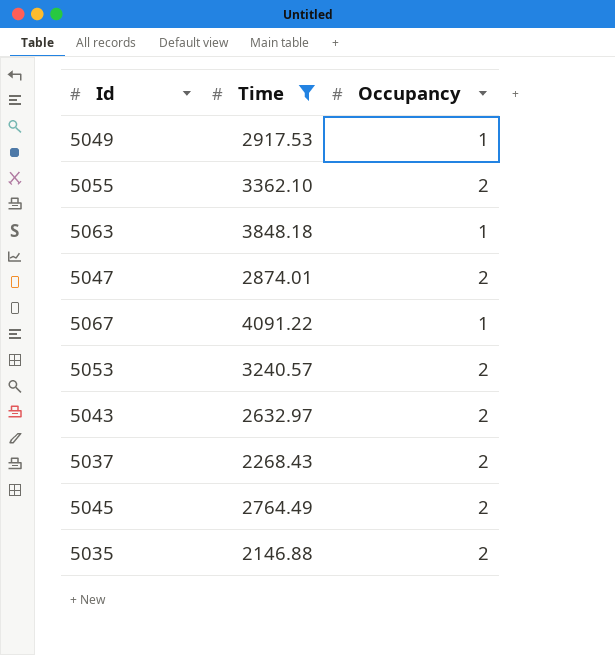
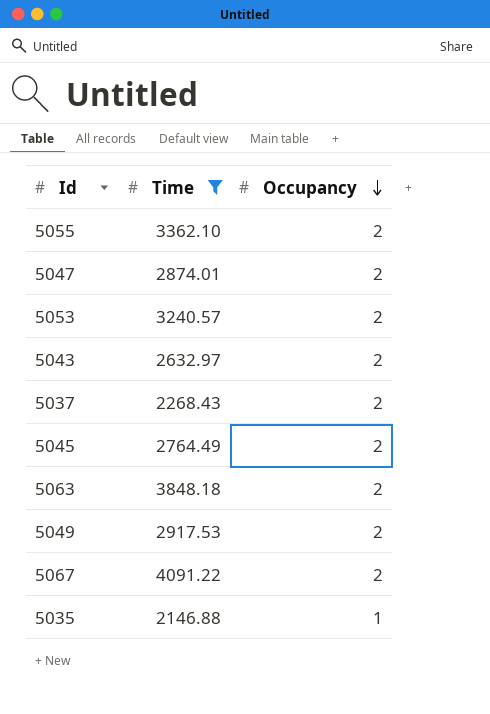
row order: none -> Occupancy descending
5063 | Occupancy: 1 -> 2
5049 | Occupancy: 1 -> 2
5067 | Occupancy: 1 -> 2
5035 | Occupancy: 2 -> 1

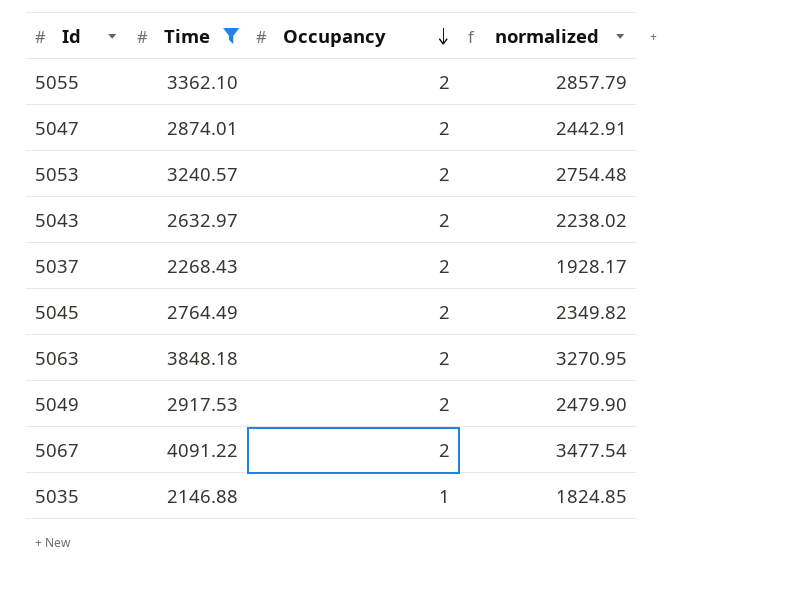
column normalized | formula: none -> [Time] * 0.85

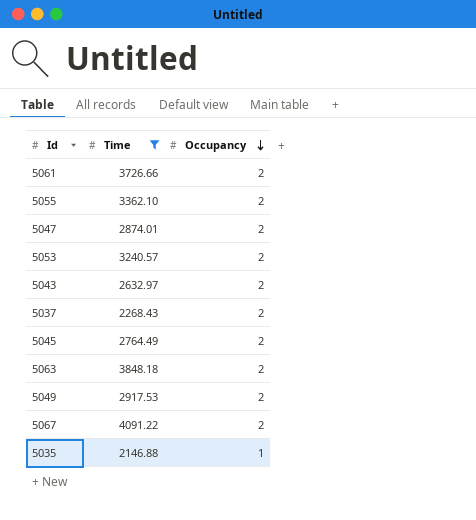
column normalized | formula: [Time] * 0.85 -> none
row 5061: none -> 3726.66 | 2

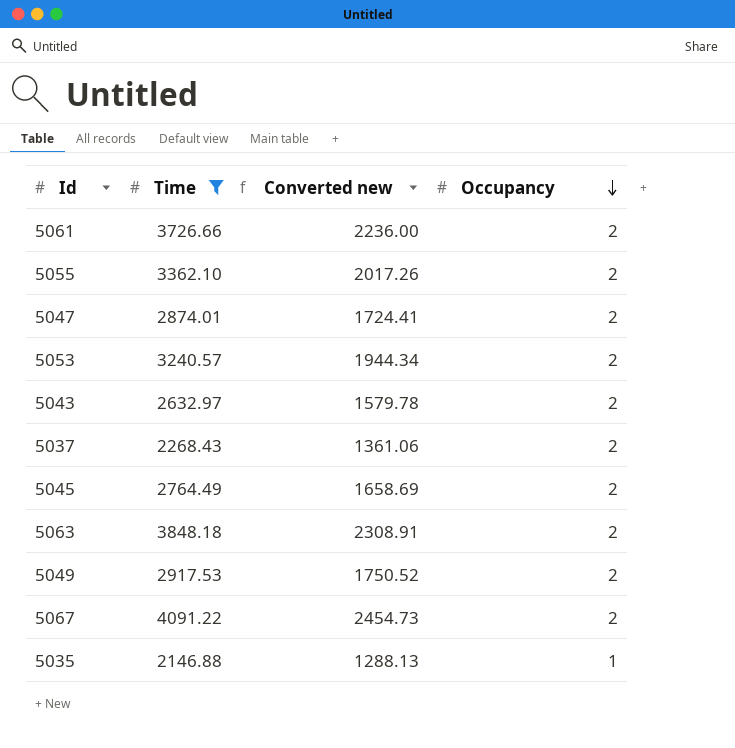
column Converted new | formula: none -> [Time] * 0.6

